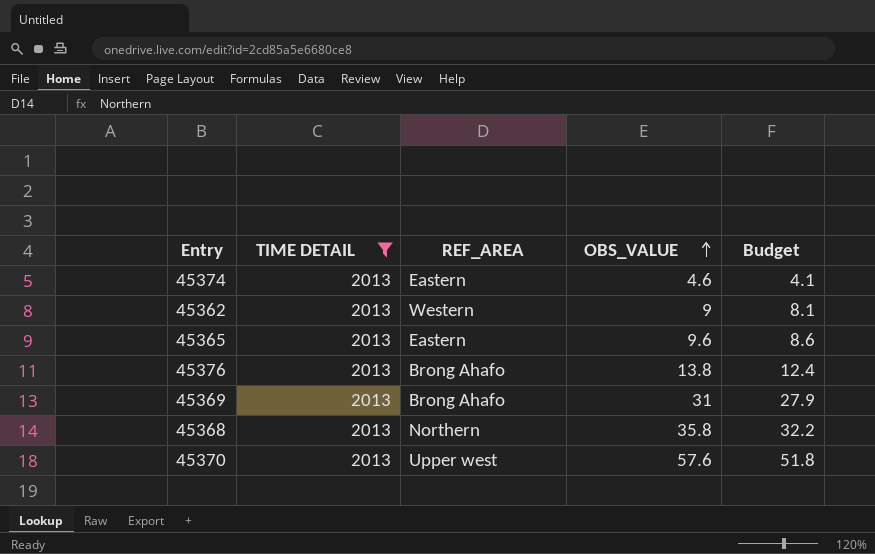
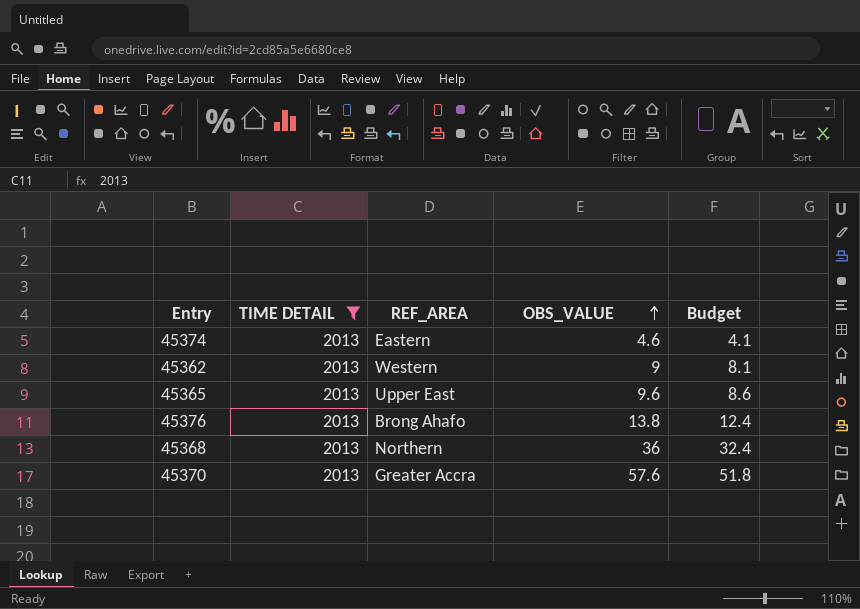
row 45369: 2013 | Brong Ahafo | 31 | 27.9 -> none
45365 | REF_AREA: Eastern -> Upper East
45368 | OBS_VALUE: 35.8 -> 36
45368 | Budget: 32.2 -> 32.4
45370 | REF_AREA: Upper west -> Greater Accra

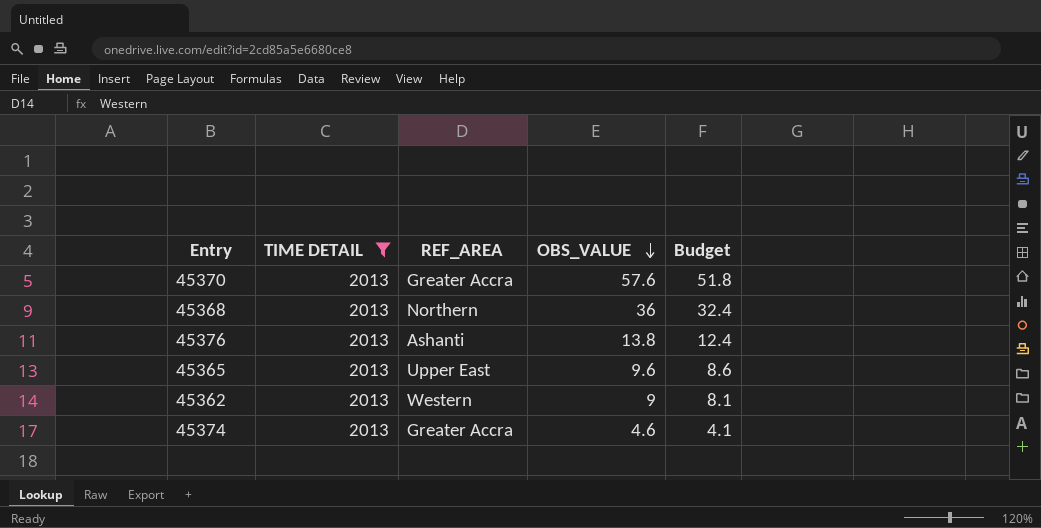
row order: OBS_VALUE ascending -> OBS_VALUE descending
45376 | REF_AREA: Brong Ahafo -> Ashanti
45374 | REF_AREA: Eastern -> Greater Accra

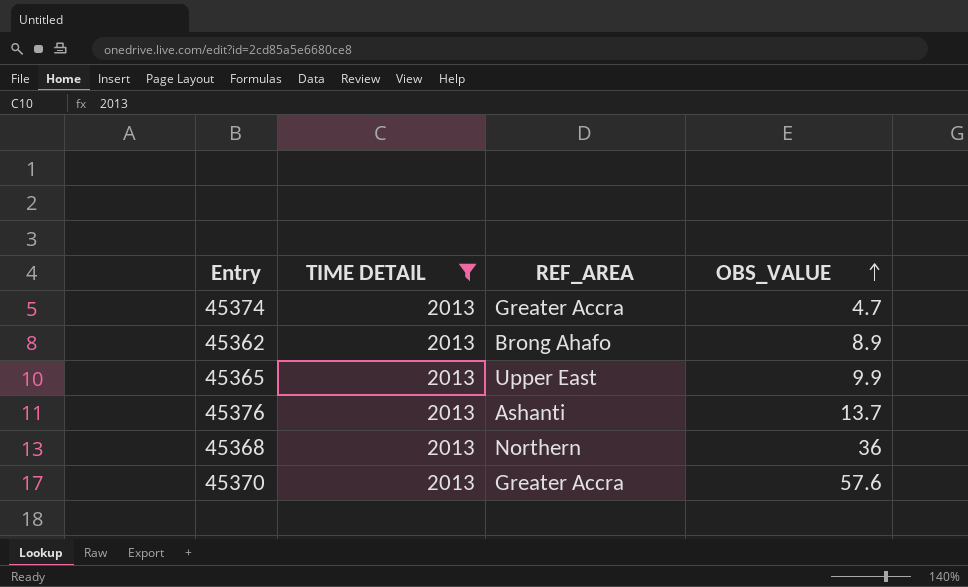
row order: OBS_VALUE descending -> OBS_VALUE ascending
column Budget | formula: [OBS_VALUE] * 0.9 -> none
45374 | OBS_VALUE: 4.6 -> 4.7
45362 | REF_AREA: Western -> Brong Ahafo
45362 | OBS_VALUE: 9 -> 8.9
45365 | OBS_VALUE: 9.6 -> 9.9
45376 | OBS_VALUE: 13.8 -> 13.7

